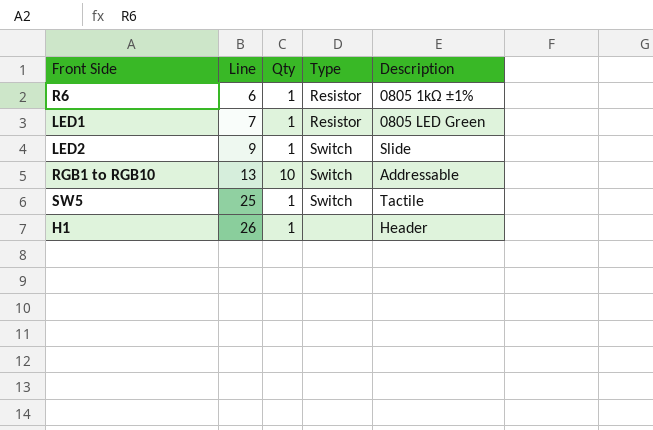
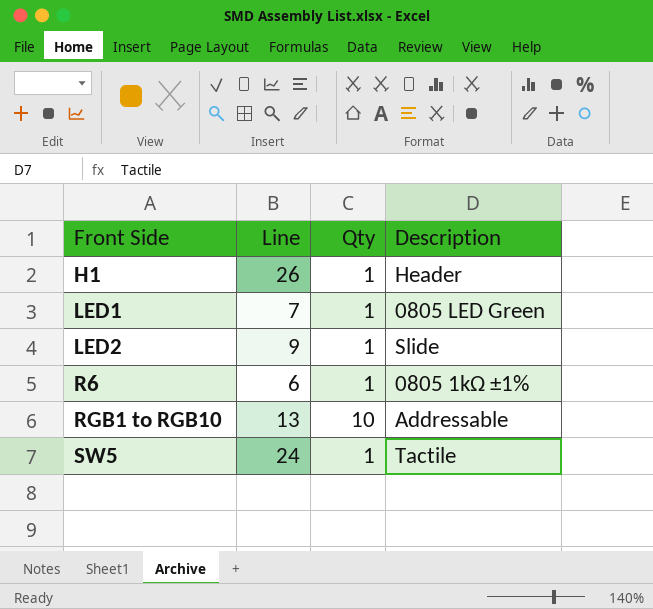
row order: Line ascending -> Front Side ascending
column Type | position: 4 -> none
SW5 | Line: 25 -> 24

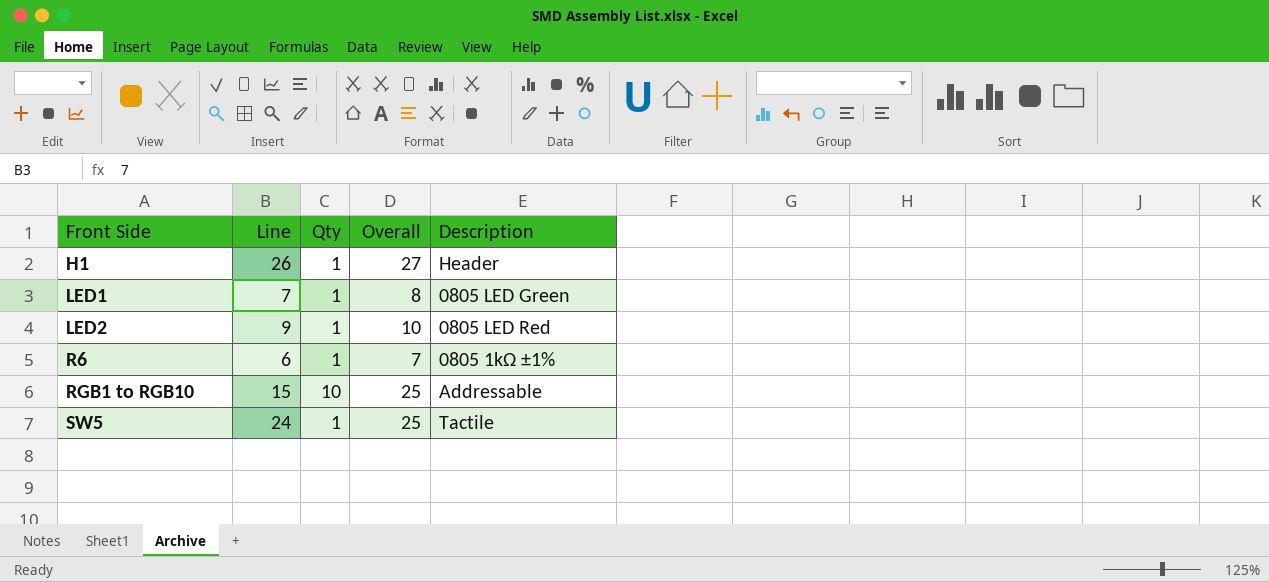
column Overall | formula: none -> [Line] + [Qty]
LED2 | Description: Slide -> 0805 LED Red
RGB1 to RGB10 | Line: 13 -> 15

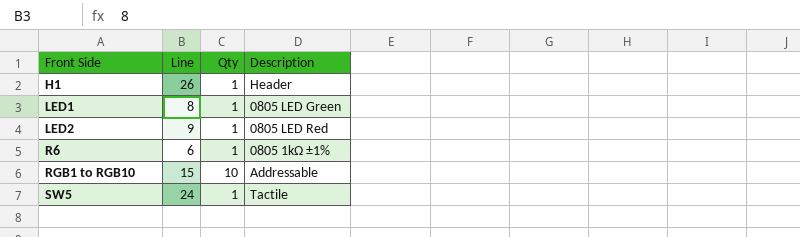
column Overall | formula: [Line] + [Qty] -> none
LED1 | Line: 7 -> 8

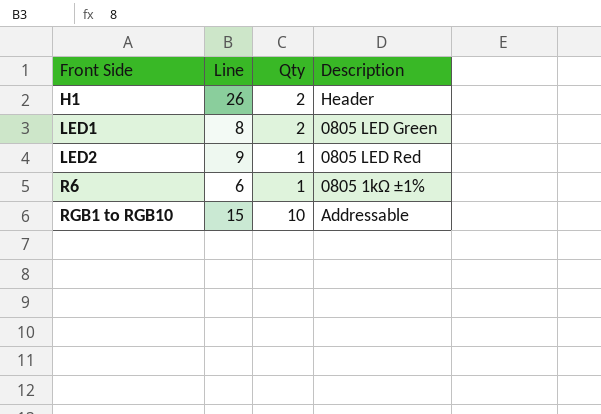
row SW5: 24 | 1 | Tactile -> none
H1 | Qty: 1 -> 2
LED1 | Qty: 1 -> 2

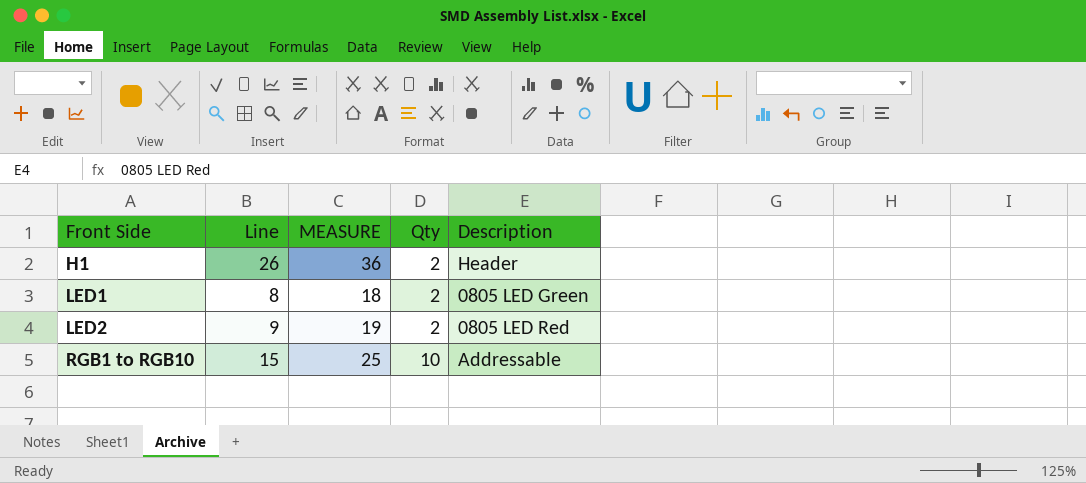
column MEASURE | formula: none -> [Line] + 10
row R6: 6 | 1 | 0805 1kΩ ±1% -> none
LED2 | Qty: 1 -> 2

